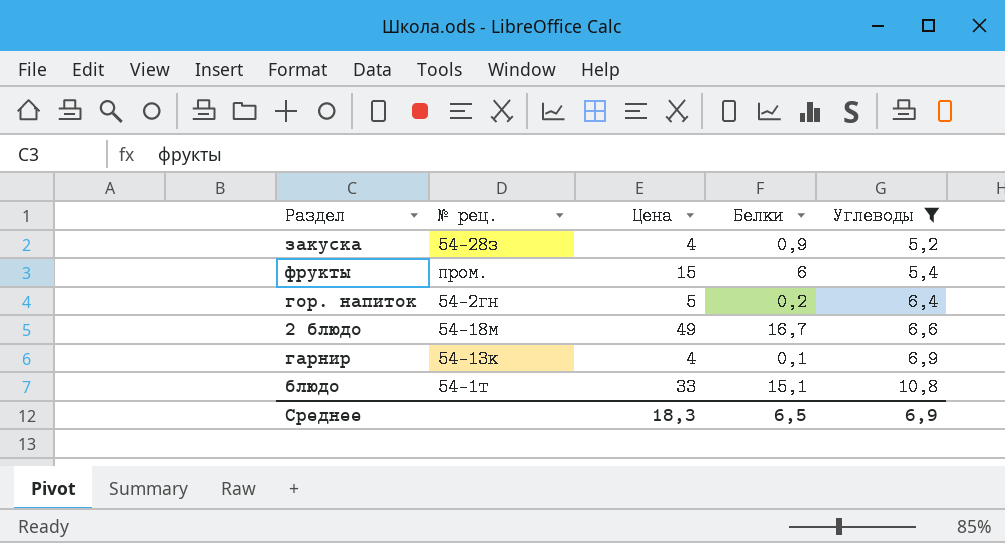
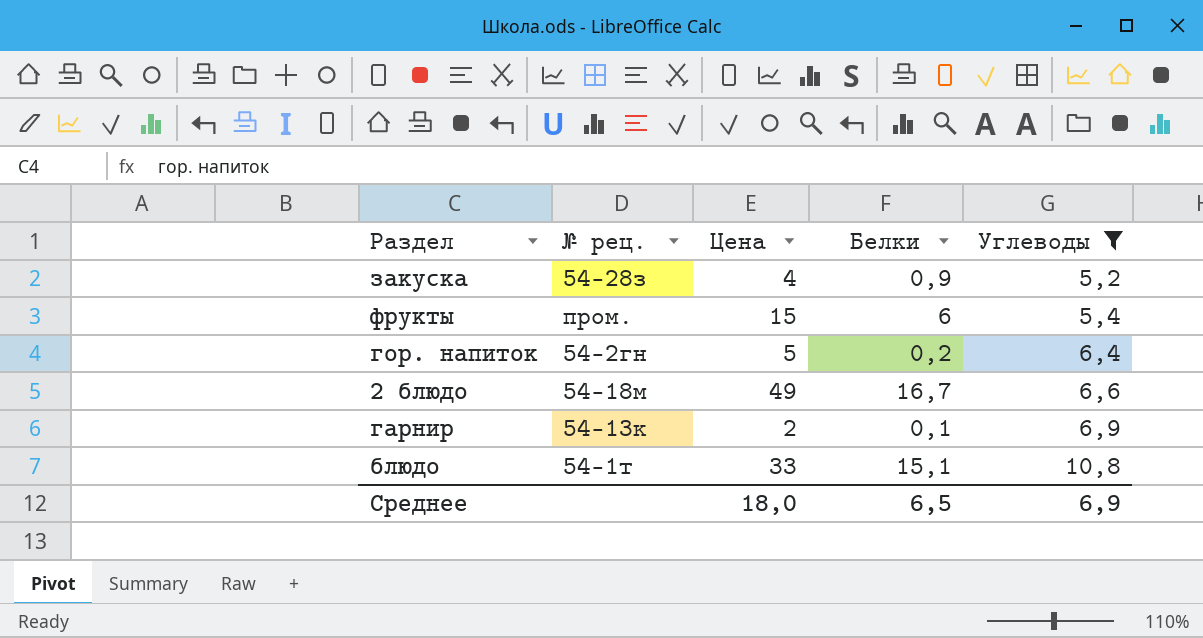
гарнир | Цена: 4 -> 2
Среднее | Цена: 18,3 -> 18,0

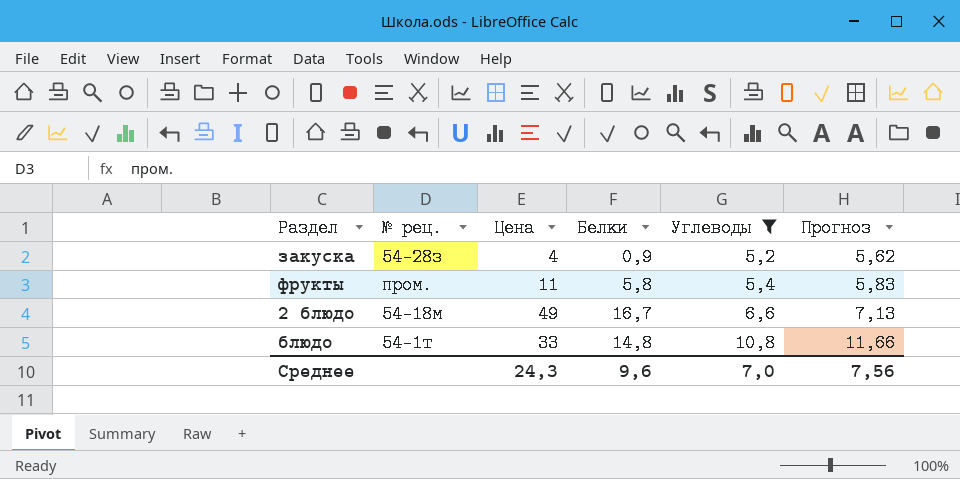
column Прогноз | formula: none -> [Углеводы] * 1,08
row гор. напиток: 54-2гн | 5 | 0,2 | 6,4 -> none
row гарнир: 54-13к | 2 | 0,1 | 6,9 -> none
фрукты | Цена: 15 -> 11
фрукты | Белки: 6 -> 5,8
блюдо | Белки: 15,1 -> 14,8
Среднее | Цена: 18,0 -> 24,3
Среднее | Белки: 6,5 -> 9,6
Среднее | Углеводы: 6,9 -> 7,0

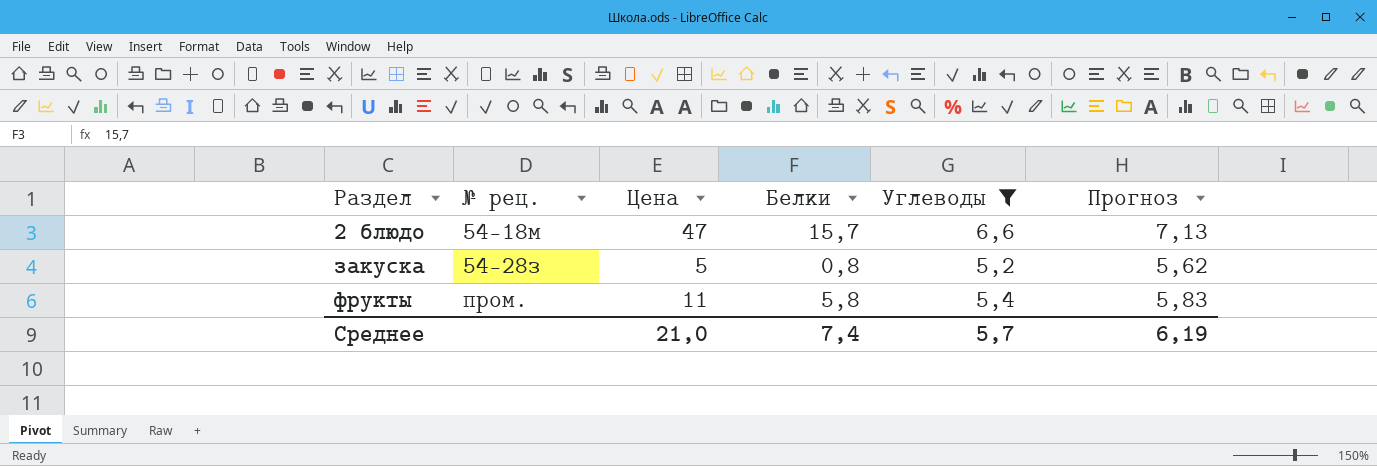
row order: Углеводы ascending -> Раздел ascending
row блюдо: 54-1т | 33 | 14,8 | 10,8 | 11,66 -> none
2 блюдо | Цена: 49 -> 47
2 блюдо | Белки: 16,7 -> 15,7
закуска | Цена: 4 -> 5
закуска | Белки: 0,9 -> 0,8
Среднее | Цена: 24,3 -> 21,0
Среднее | Белки: 9,6 -> 7,4
Среднее | Углеводы: 7,0 -> 5,7
Среднее | Прогноз: 7,56 -> 6,19

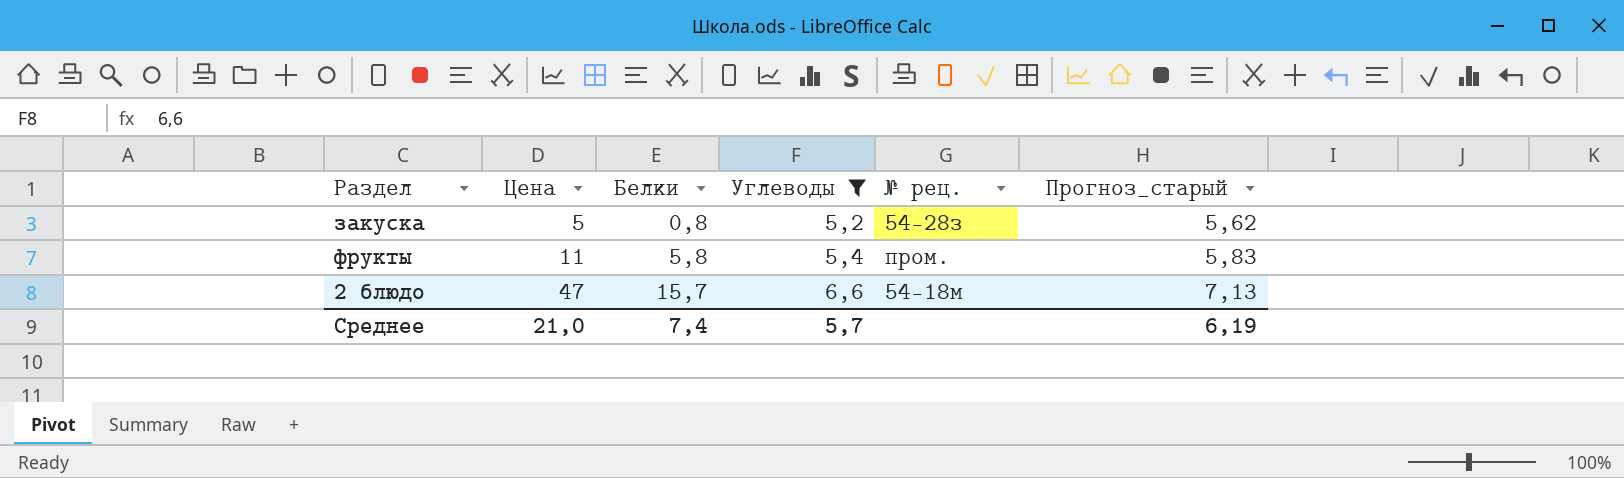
row order: Раздел ascending -> Цена ascending
column № рец. | position: 2 -> 5
column name: Прогноз -> Прогноз_старый

